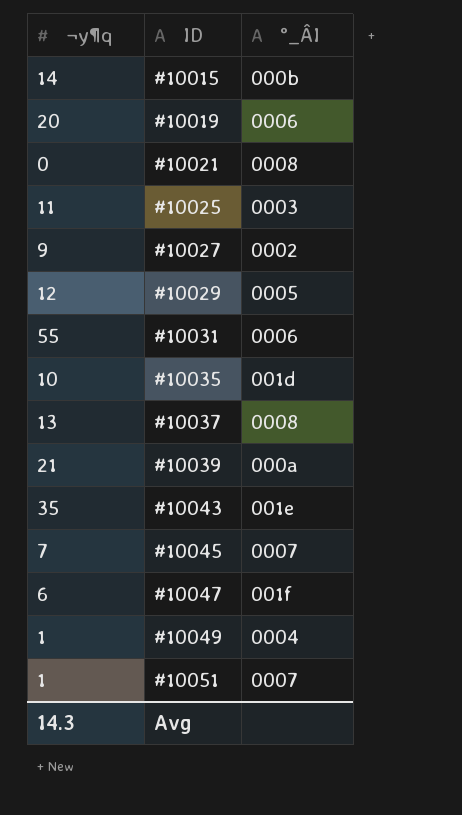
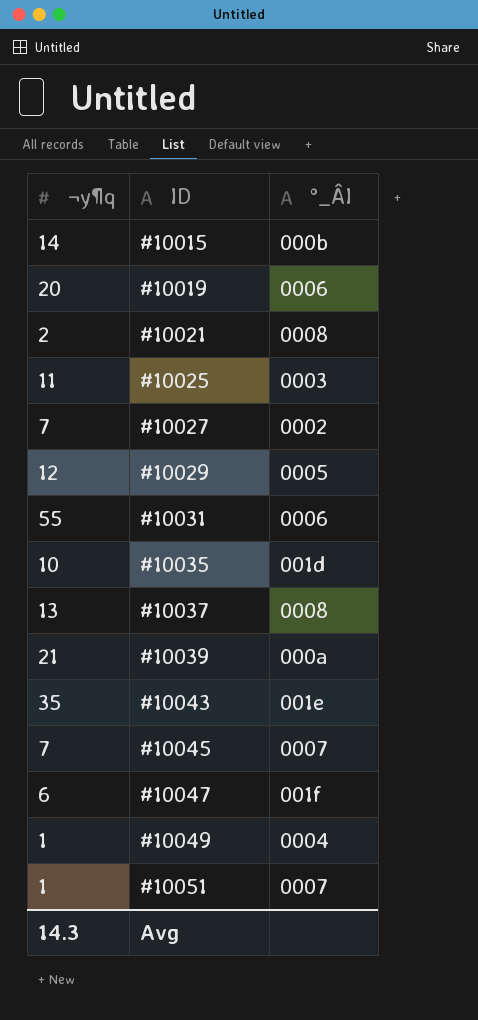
#10021 | ¬y¶q: 0 -> 2
#10027 | ¬y¶q: 9 -> 7

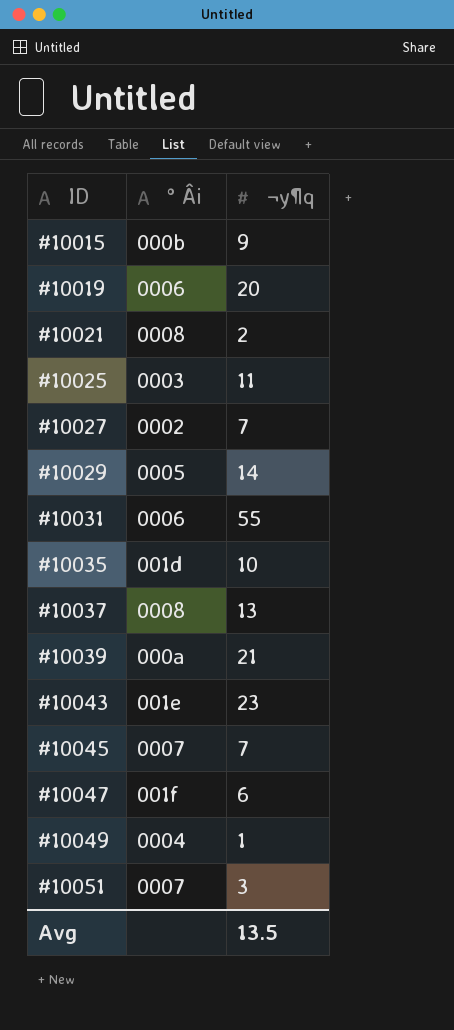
column name: °_ÂI -> ° Âi
column ¬y¶q | position: 1 -> 3
#10015 | ¬y¶q: 14 -> 9
#10029 | ¬y¶q: 12 -> 14
#10043 | ¬y¶q: 35 -> 23
#10051 | ¬y¶q: 1 -> 3
Avg | ¬y¶q: 14.3 -> 13.5

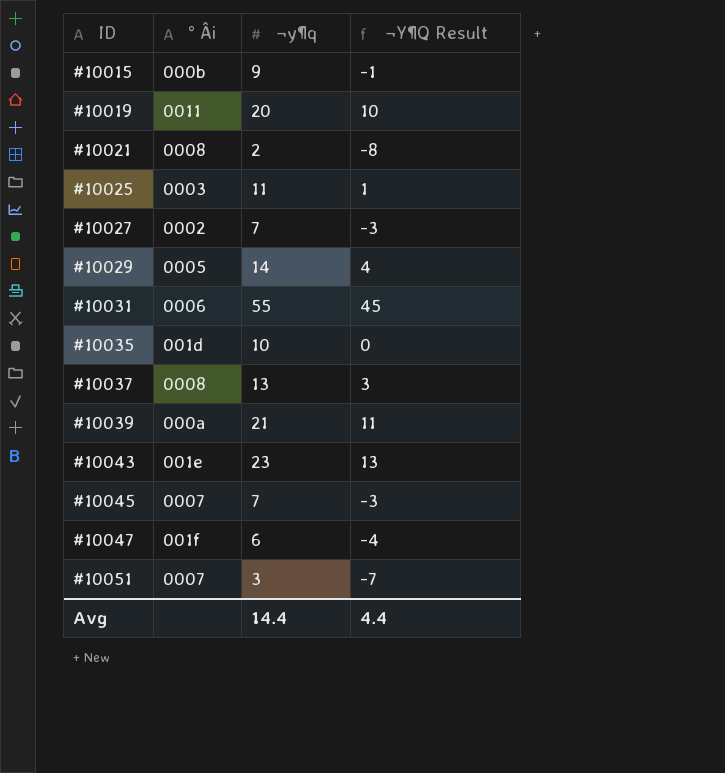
column ¬Y¶Q Result | formula: none -> [¬y¶q] - 10
row #10049: 0004 | 1 -> none
#10019 | ° Âi: 0006 -> 0011
Avg | ¬y¶q: 13.5 -> 14.4

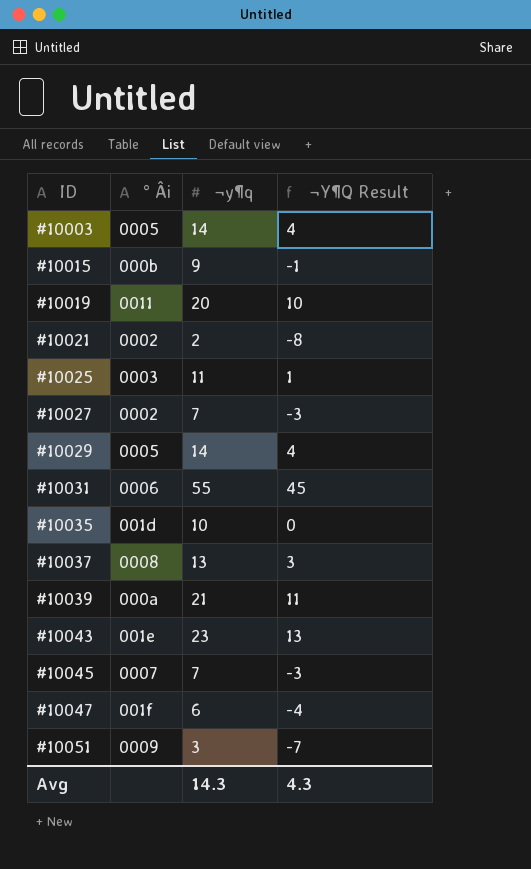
row #10003: none -> 0005 | 14 | 4
#10021 | ° Âi: 0008 -> 0002
#10051 | ° Âi: 0007 -> 0009
Avg | ¬y¶q: 14.4 -> 14.3
Avg | ¬Y¶Q Result: 4.4 -> 4.3

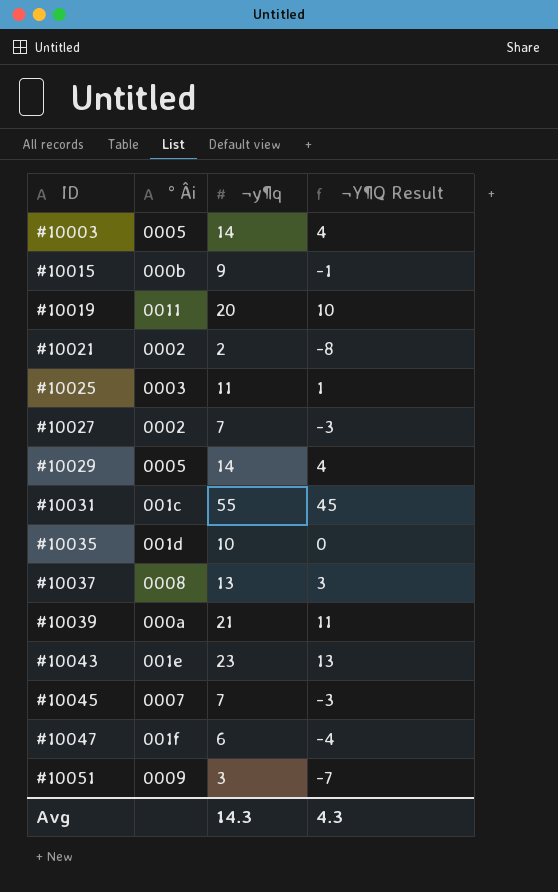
#10031 | ° Âi: 0006 -> 001c

